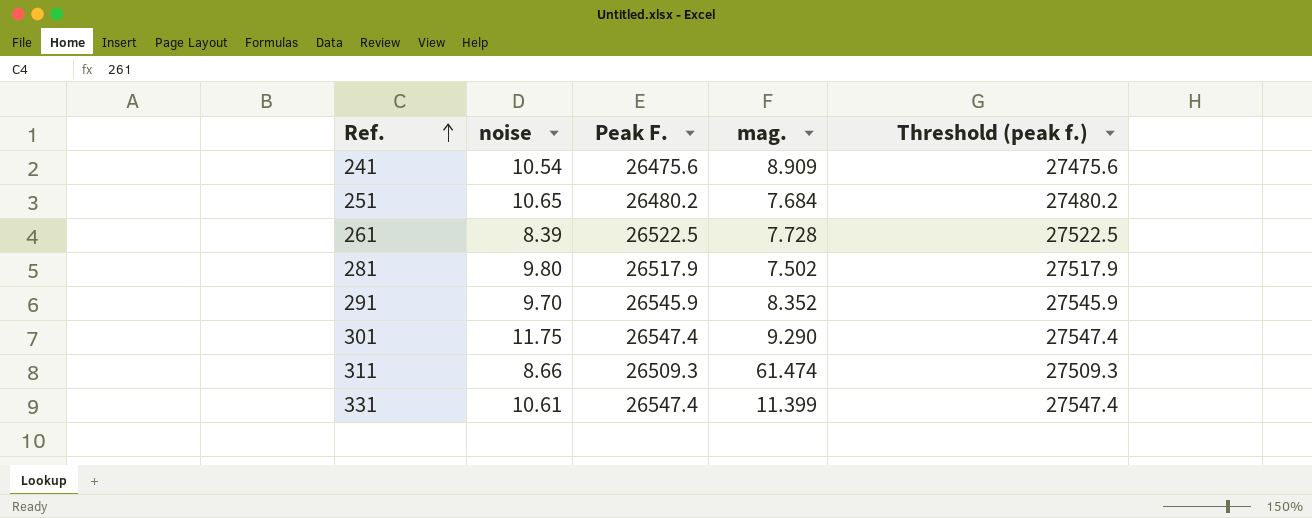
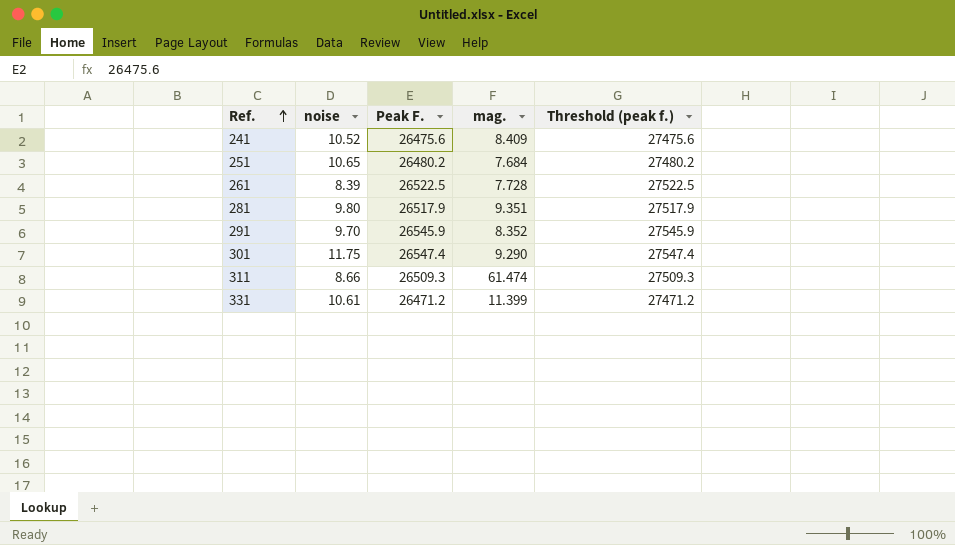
241 | noise: 10.54 -> 10.52
241 | mag.: 8.909 -> 8.409
281 | mag.: 7.502 -> 9.351
331 | Peak F.: 26547.4 -> 26471.2
331 | Threshold (peak f.): 27547.4 -> 27471.2

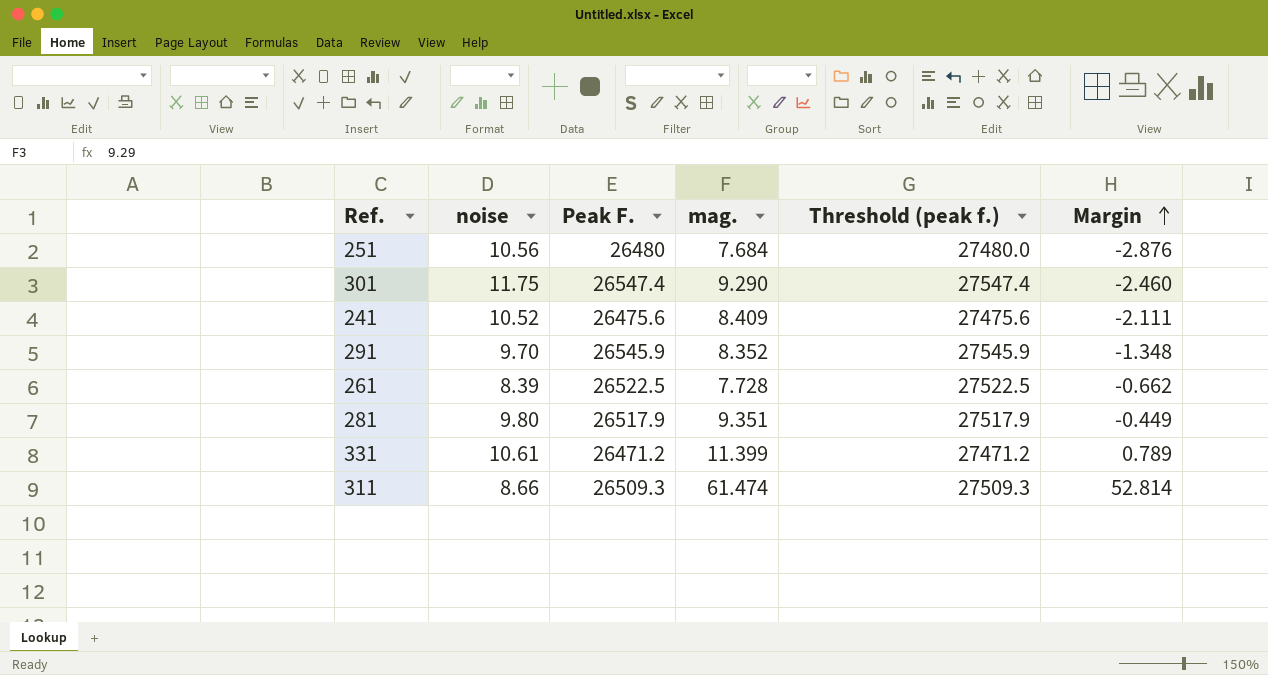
row order: Ref. ascending -> Margin ascending
column Margin | formula: none -> [mag.] - [noise]
251 | noise: 10.65 -> 10.56
251 | Peak F.: 26480.2 -> 26480
251 | Threshold (peak f.): 27480.2 -> 27480.0

